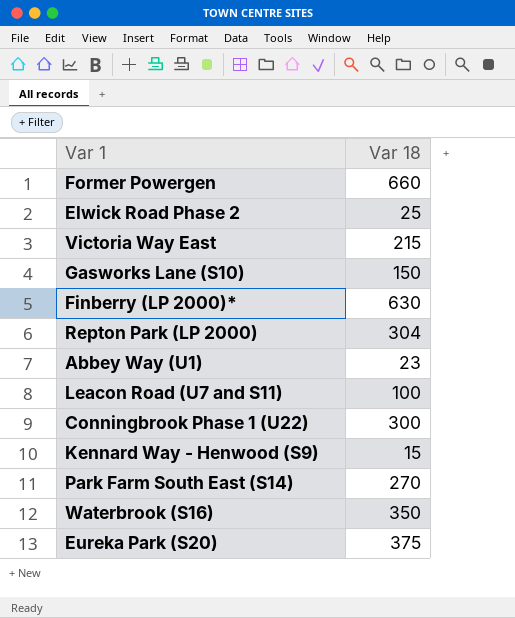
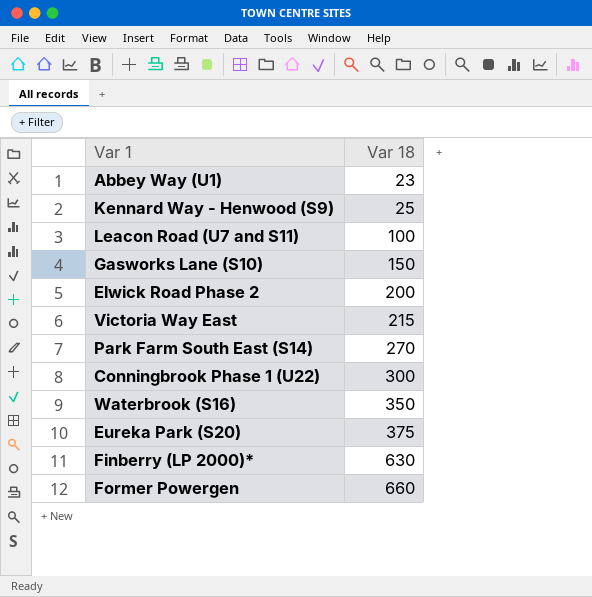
row order: none -> Var 18 ascending
row Repton Park (LP 2000): 304 -> none
Kennard Way - Henwood (S9) | Var 18: 15 -> 25
Elwick Road Phase 2 | Var 18: 25 -> 200

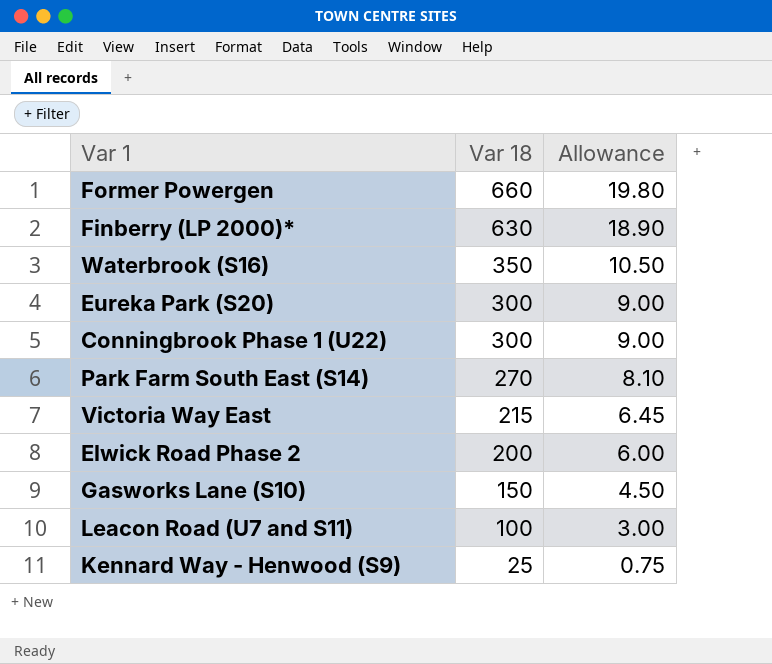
row order: Var 18 ascending -> Var 18 descending
column Allowance | formula: none -> [Var 18] * 0.03
row Abbey Way (U1): 23 -> none
Eureka Park (S20) | Var 18: 375 -> 300

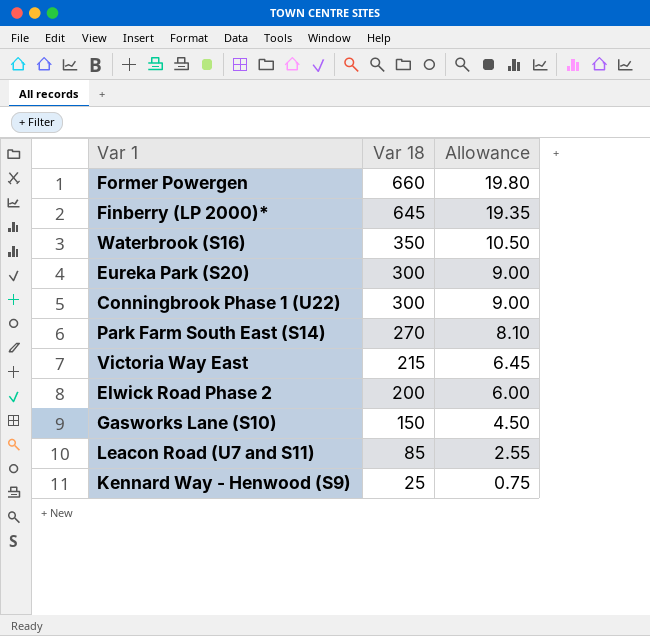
Finberry (LP 2000)* | Var 18: 630 -> 645
Finberry (LP 2000)* | Allowance: 18.90 -> 19.35
Leacon Road (U7 and S11) | Var 18: 100 -> 85
Leacon Road (U7 and S11) | Allowance: 3.00 -> 2.55

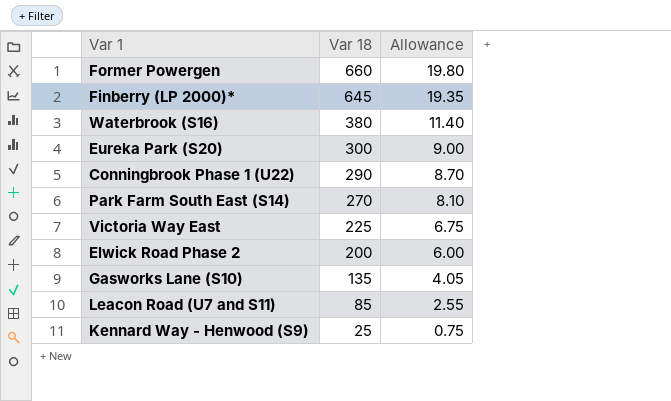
Waterbrook (S16) | Var 18: 350 -> 380
Waterbrook (S16) | Allowance: 10.50 -> 11.40
Conningbrook Phase 1 (U22) | Var 18: 300 -> 290
Conningbrook Phase 1 (U22) | Allowance: 9.00 -> 8.70
Victoria Way East | Var 18: 215 -> 225
Victoria Way East | Allowance: 6.45 -> 6.75
Gasworks Lane (S10) | Var 18: 150 -> 135
Gasworks Lane (S10) | Allowance: 4.50 -> 4.05

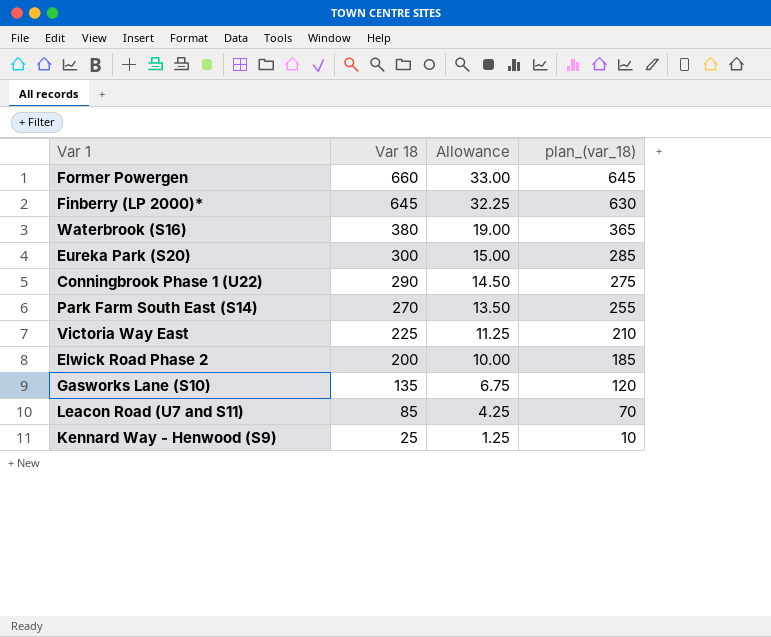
column Allowance | formula: [Var 18] * 0.03 -> [Var 18] * 0.05
column plan_(var_18) | formula: none -> [Var 18] - 15

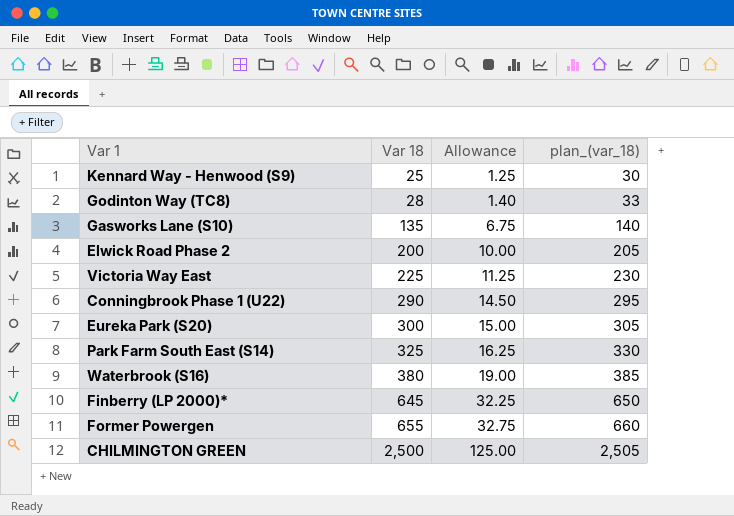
row order: Var 18 descending -> Var 18 ascending
column plan_(var_18) | formula: [Var 18] - 15 -> [Var 18] + 5
row Leacon Road (U7 and S11): 85 | 4.25 | 70 -> none
row Godinton Way (TC8): none -> 28 | 1.40 | 33
Park Farm South East (S14) | Var 18: 270 -> 325
Park Farm South East (S14) | Allowance: 13.50 -> 16.25
Former Powergen | Var 18: 660 -> 655
Former Powergen | Allowance: 33.00 -> 32.75
row CHILMINGTON GREEN: none -> 2,500 | 125.00 | 2,505

